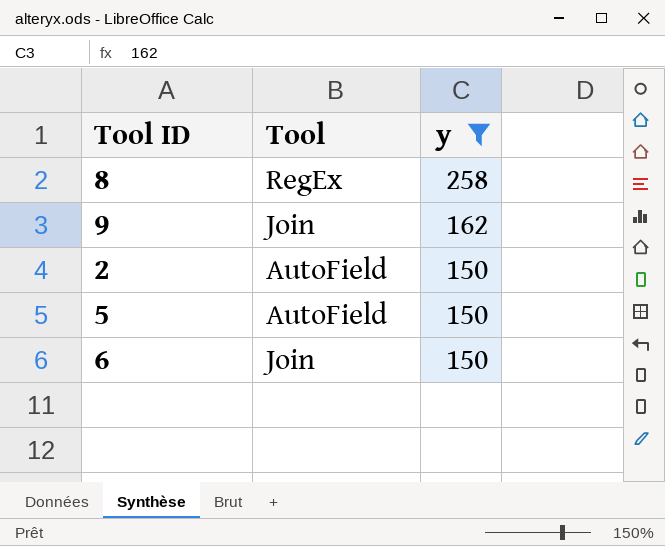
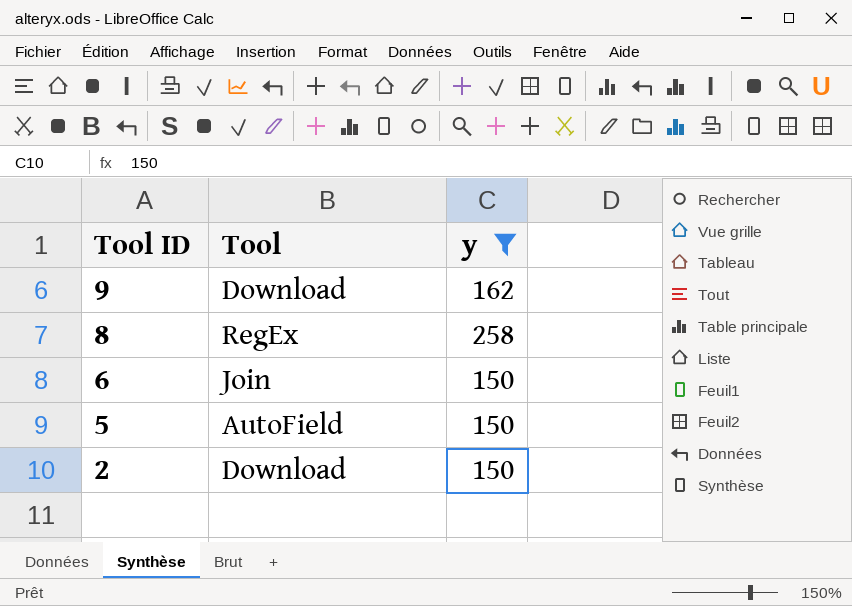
row order: y descending -> Tool ID descending
9 | Tool: Join -> Download
2 | Tool: AutoField -> Download

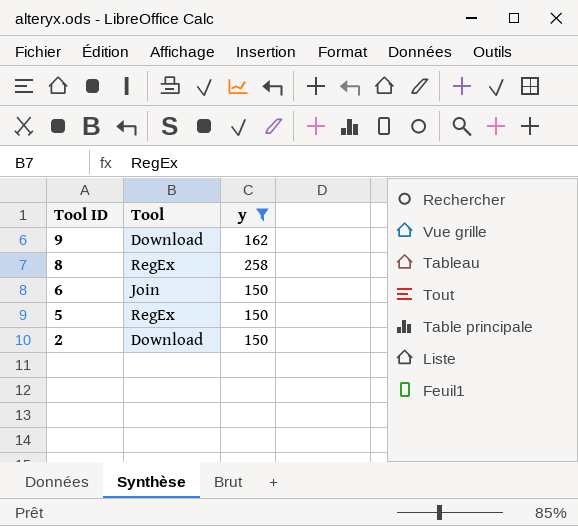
5 | Tool: AutoField -> RegEx

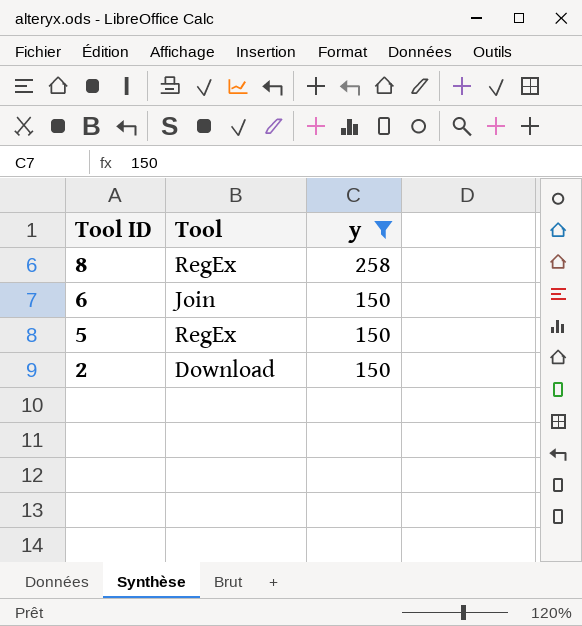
row 9: Download | 162 -> none

